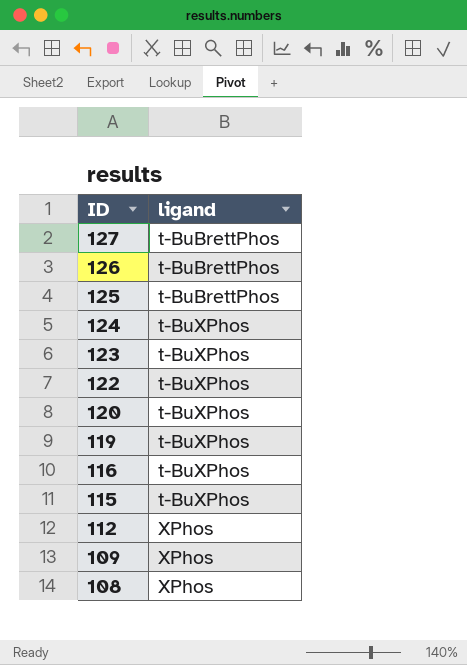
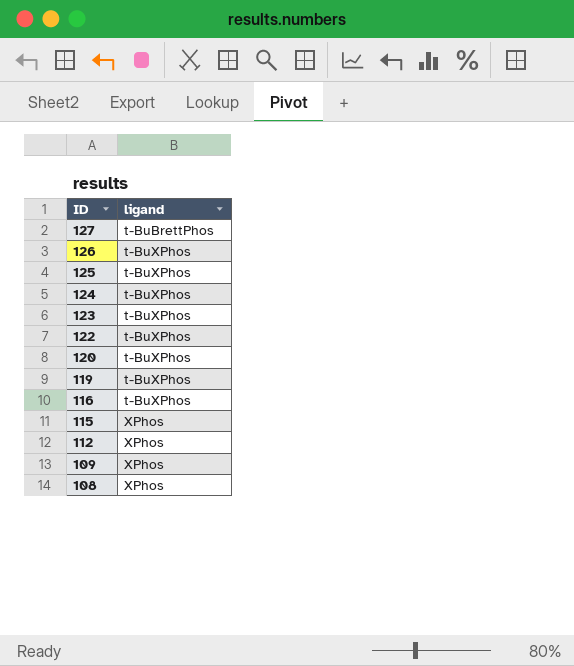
126 | ligand: t-BuBrettPhos -> t-BuXPhos
125 | ligand: t-BuBrettPhos -> t-BuXPhos
115 | ligand: t-BuXPhos -> XPhos

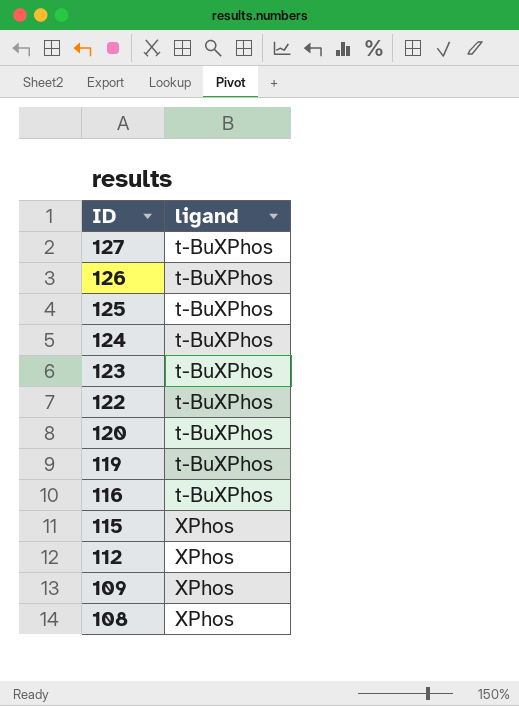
127 | ligand: t-BuBrettPhos -> t-BuXPhos

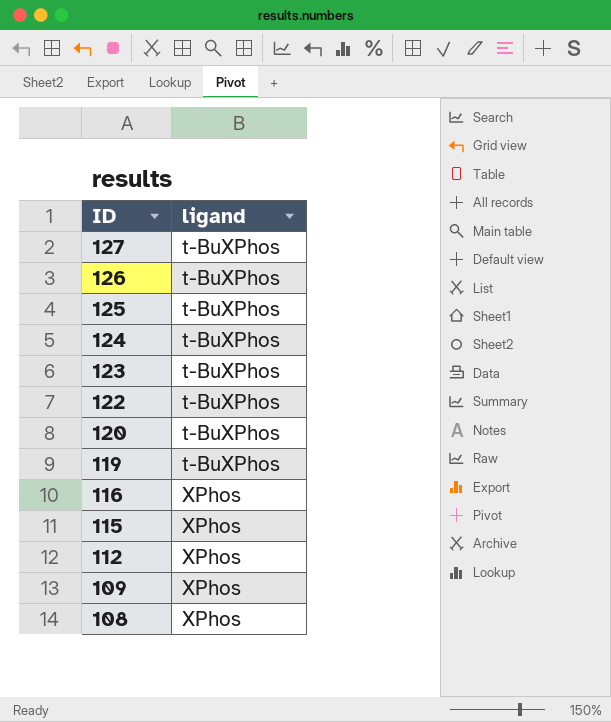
116 | ligand: t-BuXPhos -> XPhos

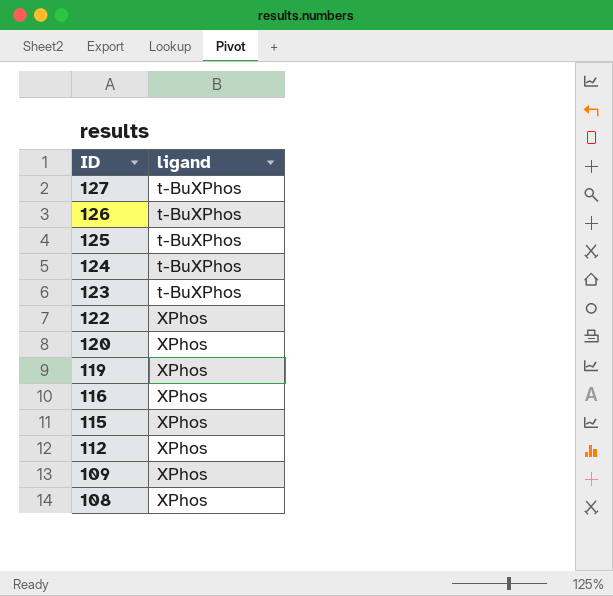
122 | ligand: t-BuXPhos -> XPhos
120 | ligand: t-BuXPhos -> XPhos
119 | ligand: t-BuXPhos -> XPhos

